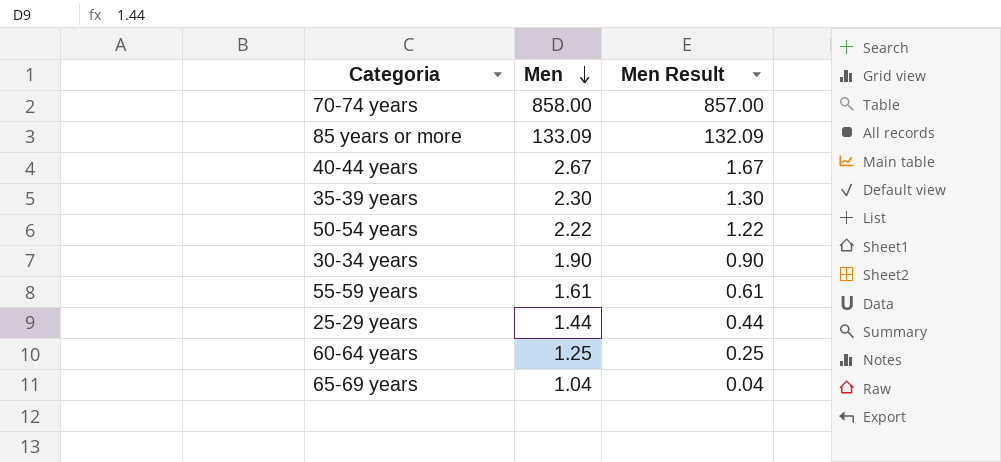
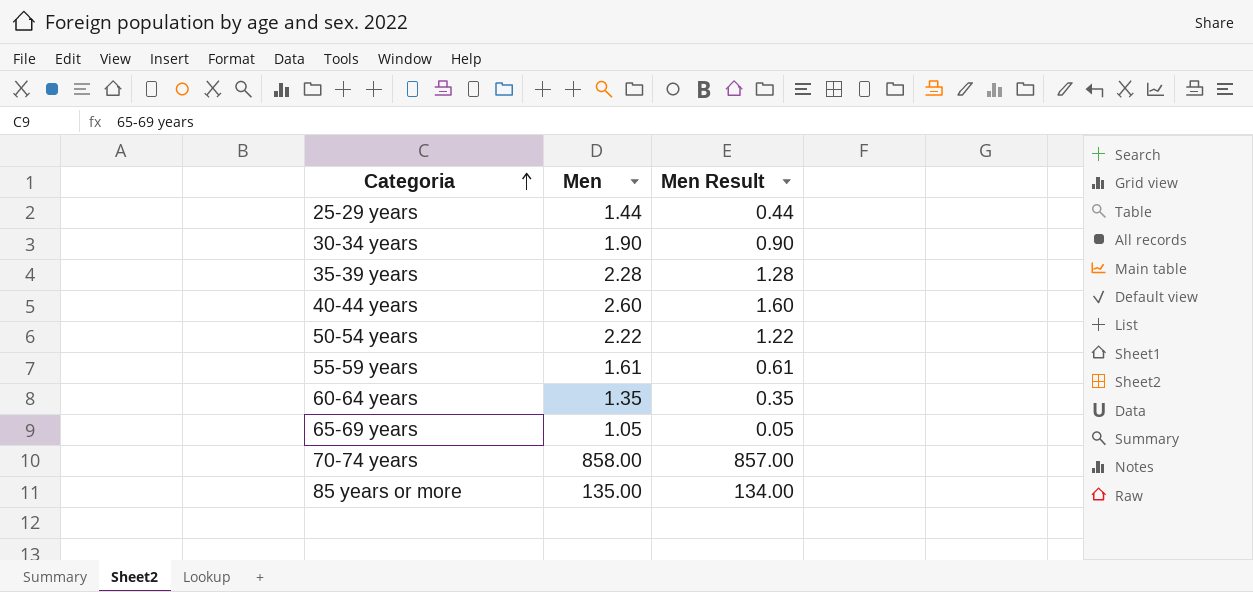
row order: Men descending -> Categoria ascending
35-39 years | Men: 2.30 -> 2.28
35-39 years | Men Result: 1.30 -> 1.28
40-44 years | Men: 2.67 -> 2.60
40-44 years | Men Result: 1.67 -> 1.60
60-64 years | Men: 1.25 -> 1.35
60-64 years | Men Result: 0.25 -> 0.35
65-69 years | Men: 1.04 -> 1.05
65-69 years | Men Result: 0.04 -> 0.05
85 years or more | Men: 133.09 -> 135.00
85 years or more | Men Result: 132.09 -> 134.00

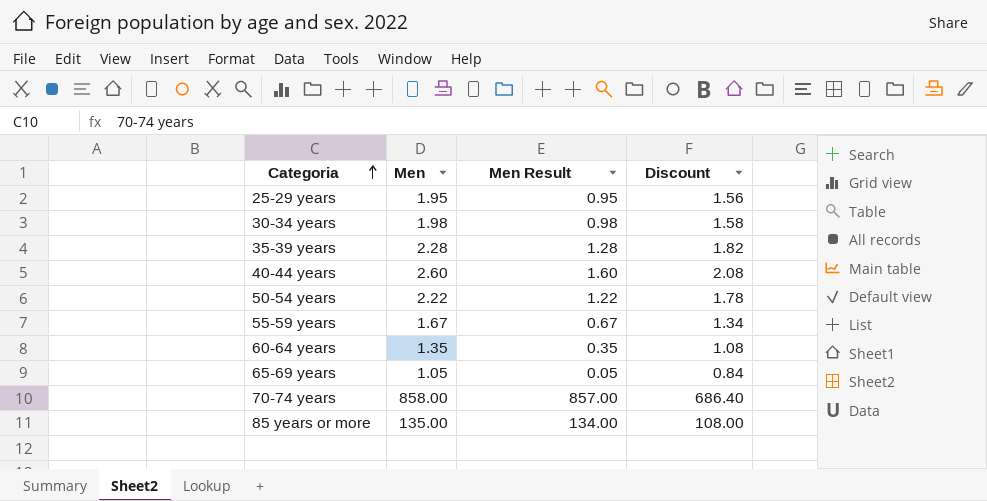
column Discount | formula: none -> [Men] * 0.8
25-29 years | Men: 1.44 -> 1.95
25-29 years | Men Result: 0.44 -> 0.95
30-34 years | Men: 1.90 -> 1.98
30-34 years | Men Result: 0.90 -> 0.98
55-59 years | Men: 1.61 -> 1.67
55-59 years | Men Result: 0.61 -> 0.67

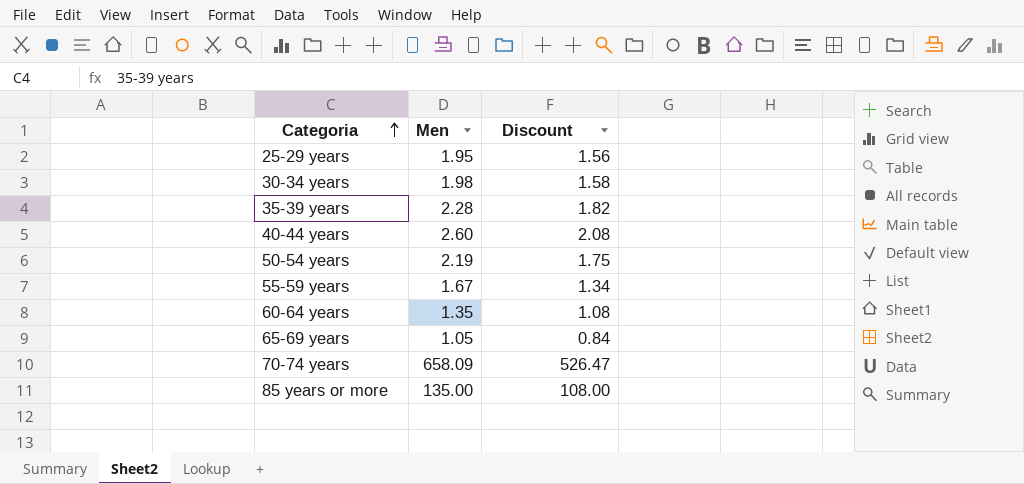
column Men Result | formula: [Men] - 1 -> none
50-54 years | Men: 2.22 -> 2.19
50-54 years | Discount: 1.78 -> 1.75
70-74 years | Men: 858.00 -> 658.09
70-74 years | Discount: 686.40 -> 526.47

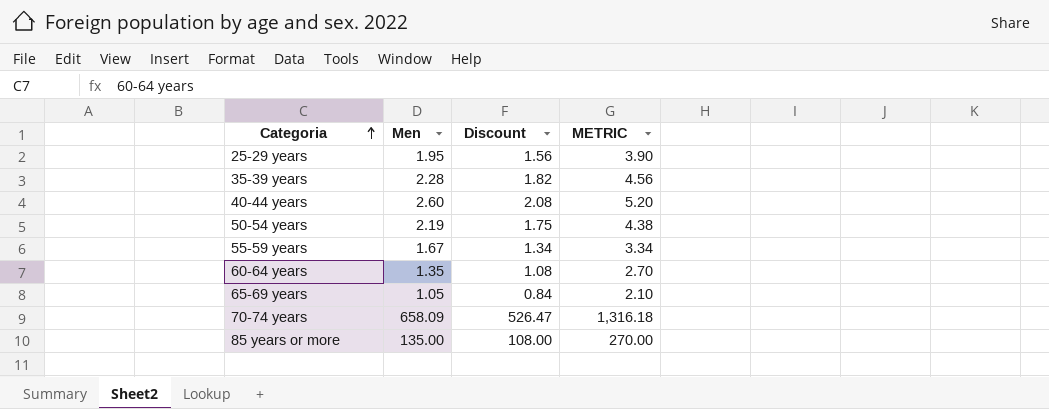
column METRIC | formula: none -> [Men] * 2
row 30-34 years: 1.98 | 1.58 -> none

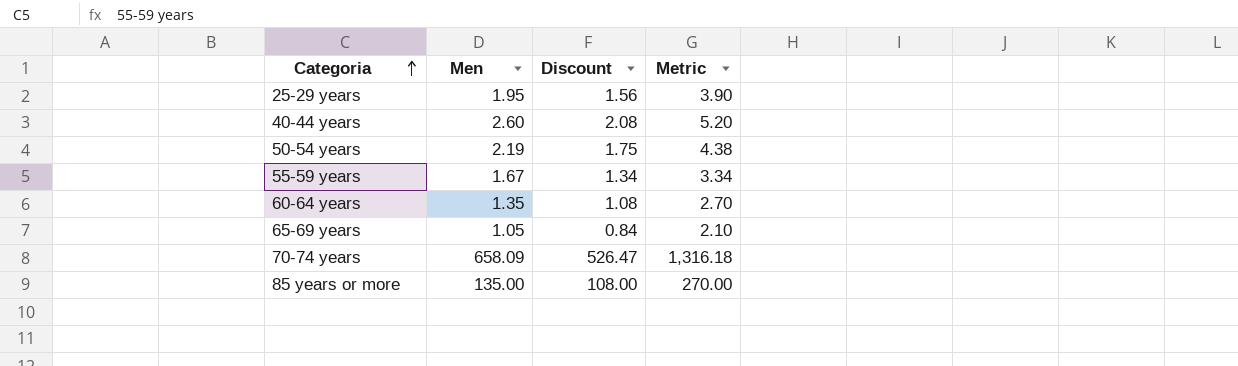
column name: METRIC -> Metric
row 35-39 years: 2.28 | 1.82 | 4.56 -> none

